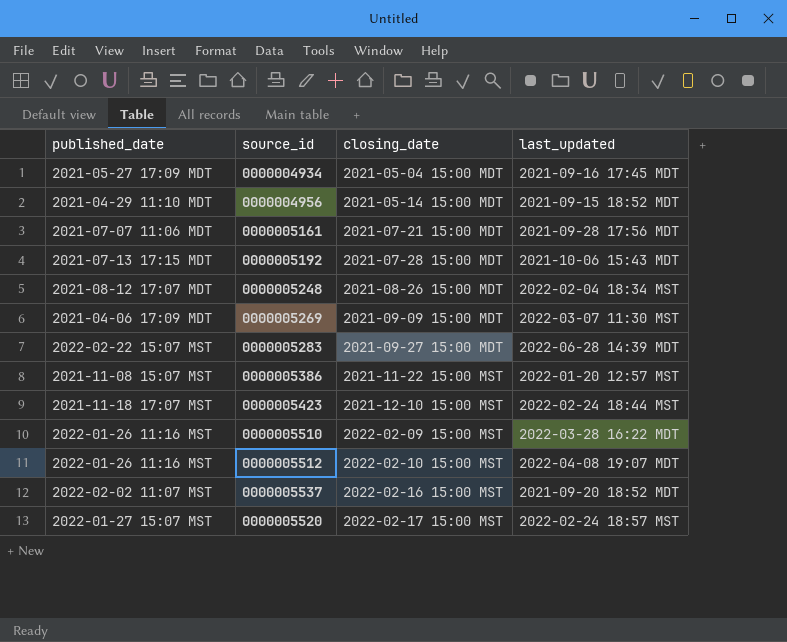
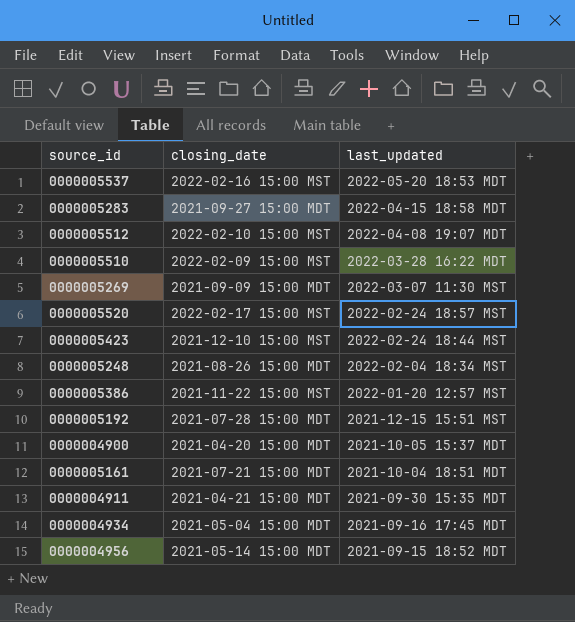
row order: closing_date ascending -> last_updated descending
column published_date | position: 1 -> none
0000005537 | last_updated: 2021-09-20 18:52 MDT -> 2022-05-20 18:53 MDT
0000005283 | last_updated: 2022-06-28 14:39 MDT -> 2022-04-15 18:58 MDT
0000005192 | last_updated: 2021-10-06 15:43 MDT -> 2021-12-15 15:51 MST
row 0000004900: none -> 2021-04-20 15:00 MDT | 2021-10-05 15:37 MDT
0000005161 | last_updated: 2021-09-28 17:56 MDT -> 2021-10-04 18:51 MDT
row 0000004911: none -> 2021-04-21 15:00 MDT | 2021-09-30 15:35 MDT

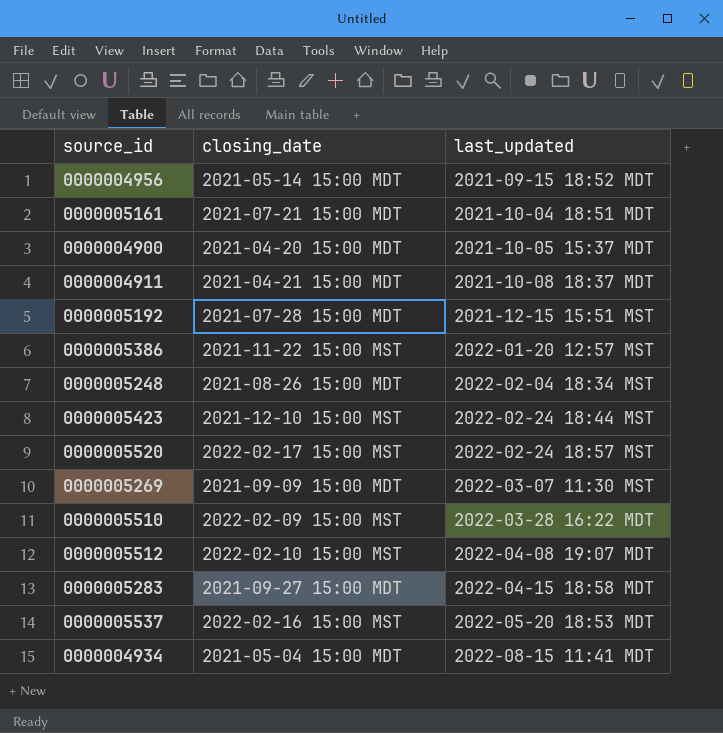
row order: last_updated descending -> last_updated ascending
0000004911 | last_updated: 2021-09-30 15:35 MDT -> 2021-10-08 18:37 MDT
0000004934 | last_updated: 2021-09-16 17:45 MDT -> 2022-08-15 11:41 MDT

